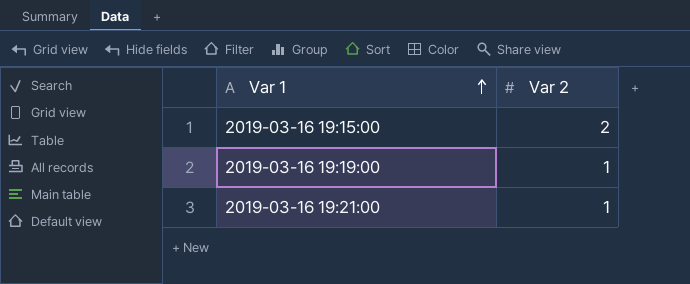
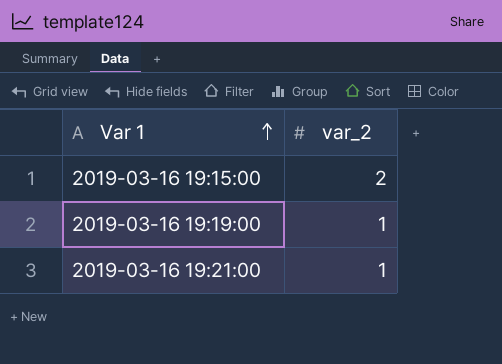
column name: Var 2 -> var_2

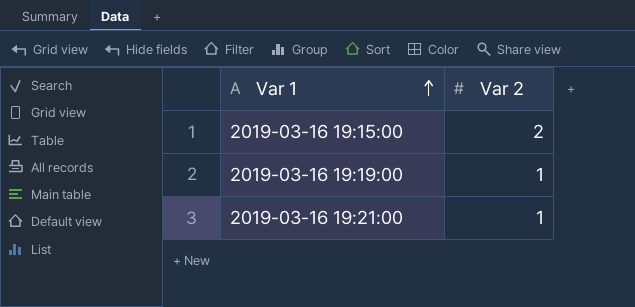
column name: var_2 -> Var 2

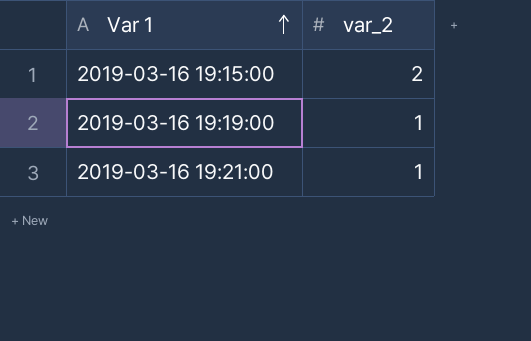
column name: Var 2 -> var_2

